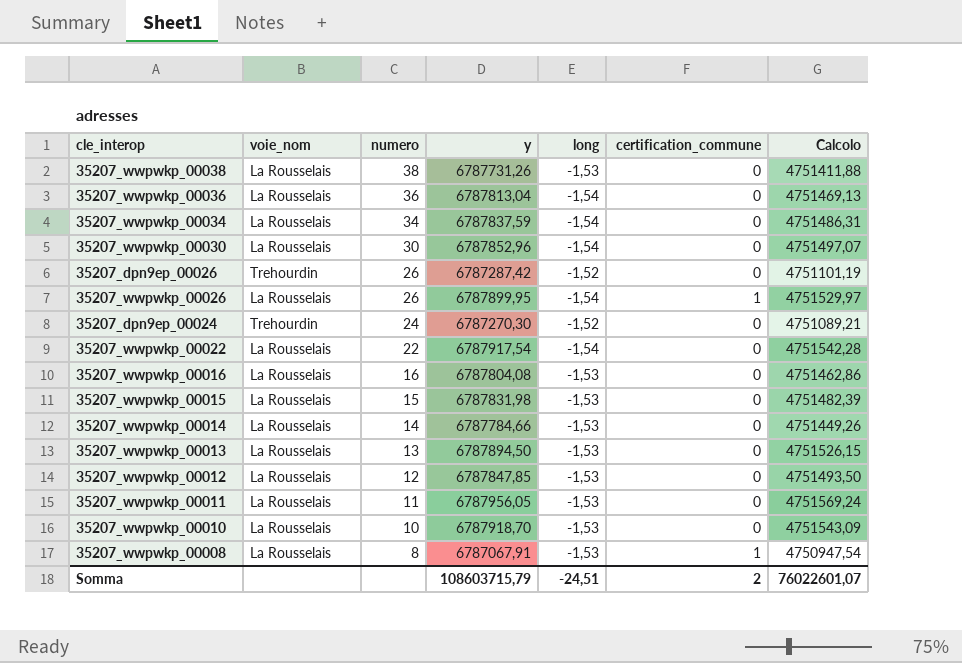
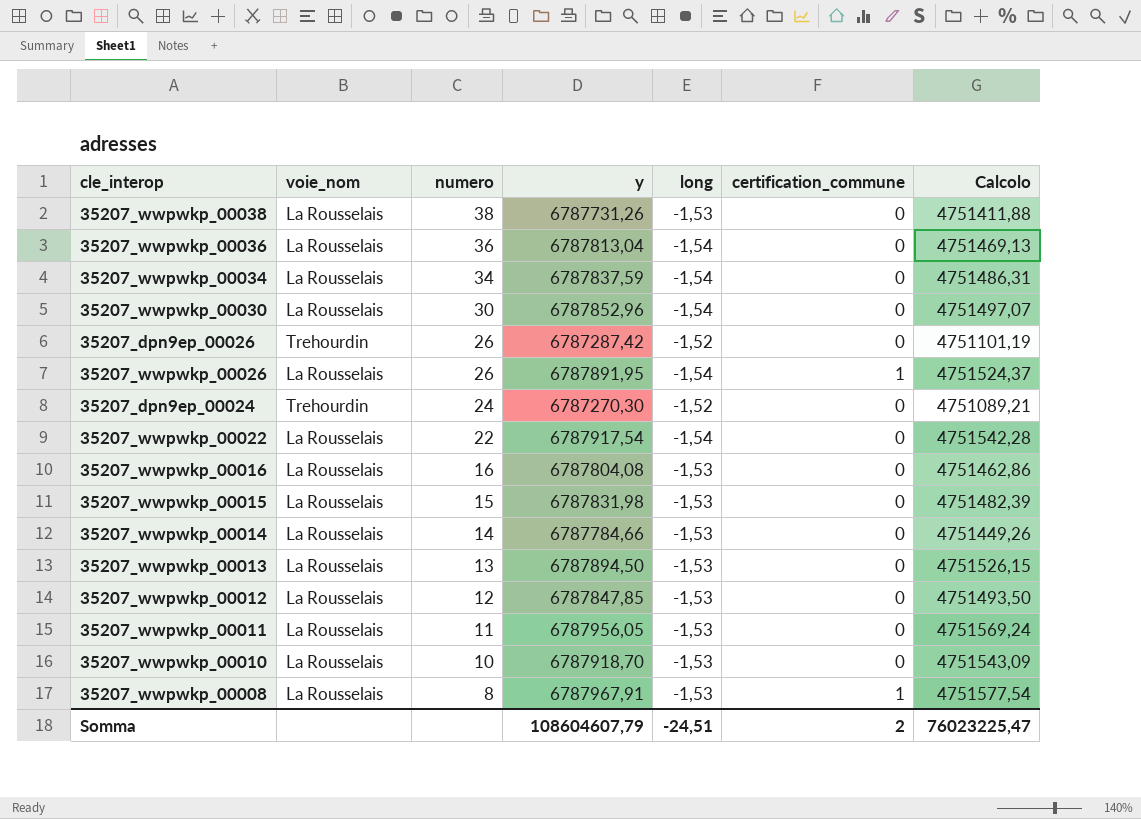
35207_wwpwkp_00026 | y: 6787899,95 -> 6787891,95
35207_wwpwkp_00026 | Calcolo: 4751529,97 -> 4751524,37
35207_wwpwkp_00008 | y: 6787067,91 -> 6787967,91
35207_wwpwkp_00008 | Calcolo: 4750947,54 -> 4751577,54
Somma | y: 108603715,79 -> 108604607,79
Somma | Calcolo: 76022601,07 -> 76023225,47

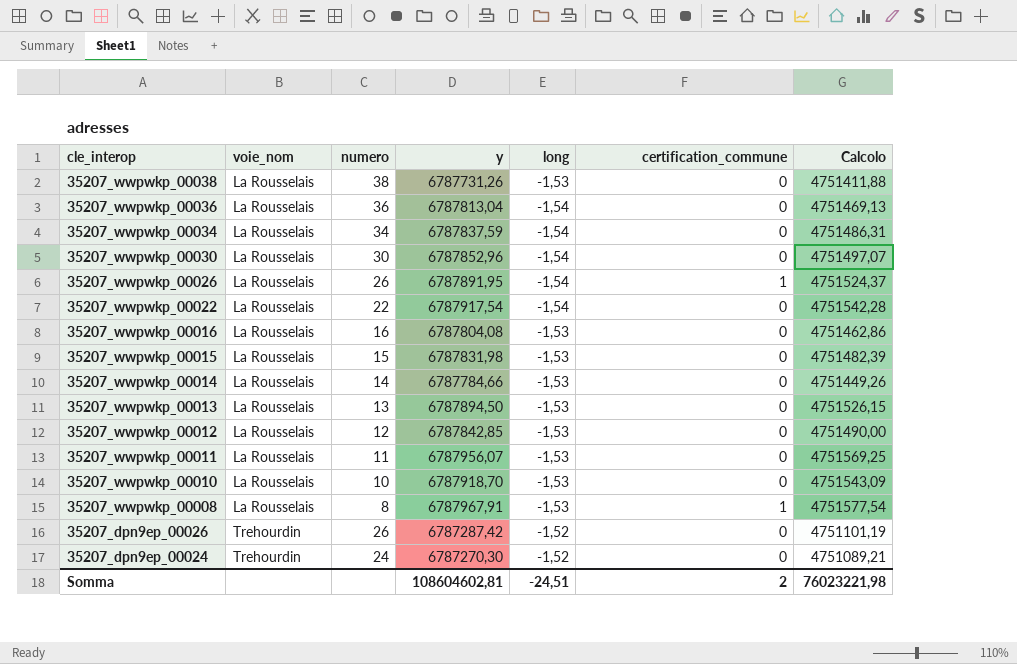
row order: numero descending -> cle_interop descending
35207_wwpwkp_00012 | y: 6787847,85 -> 6787842,85
35207_wwpwkp_00012 | Calcolo: 4751493,50 -> 4751490,00
35207_wwpwkp_00011 | y: 6787956,05 -> 6787956,07
35207_wwpwkp_00011 | Calcolo: 4751569,24 -> 4751569,25
Somma | y: 108604607,79 -> 108604602,81
Somma | Calcolo: 76023225,47 -> 76023221,98

